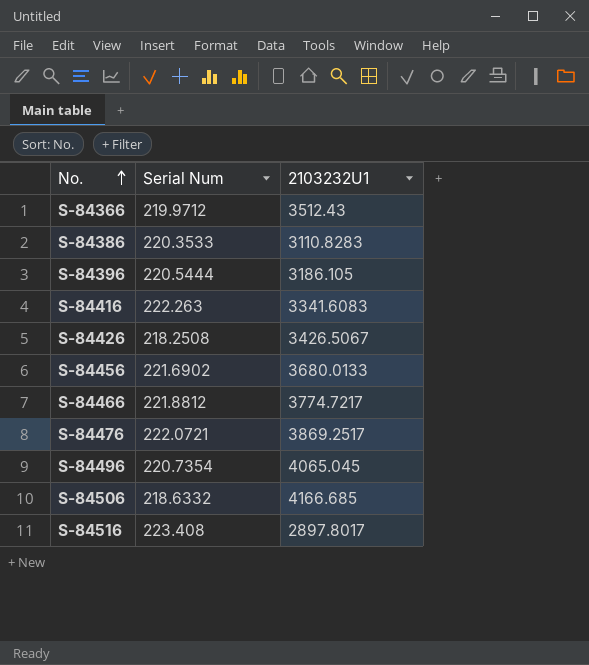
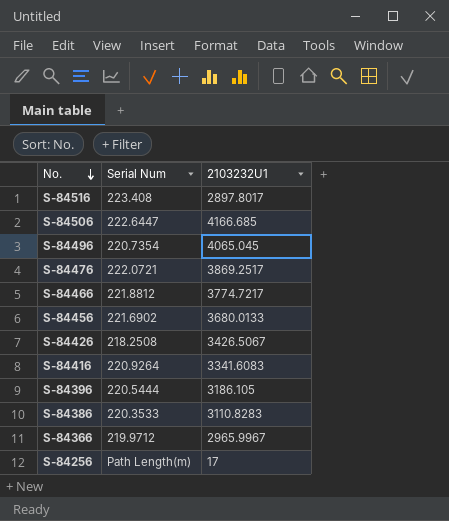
row order: No. ascending -> No. descending
S-84506 | Serial Num: 218.6332 -> 222.6447
S-84416 | Serial Num: 222.263 -> 220.9264
S-84366 | 2103232U1: 3512.43 -> 2965.9967
row S-84256: none -> Path Length(m) | 17

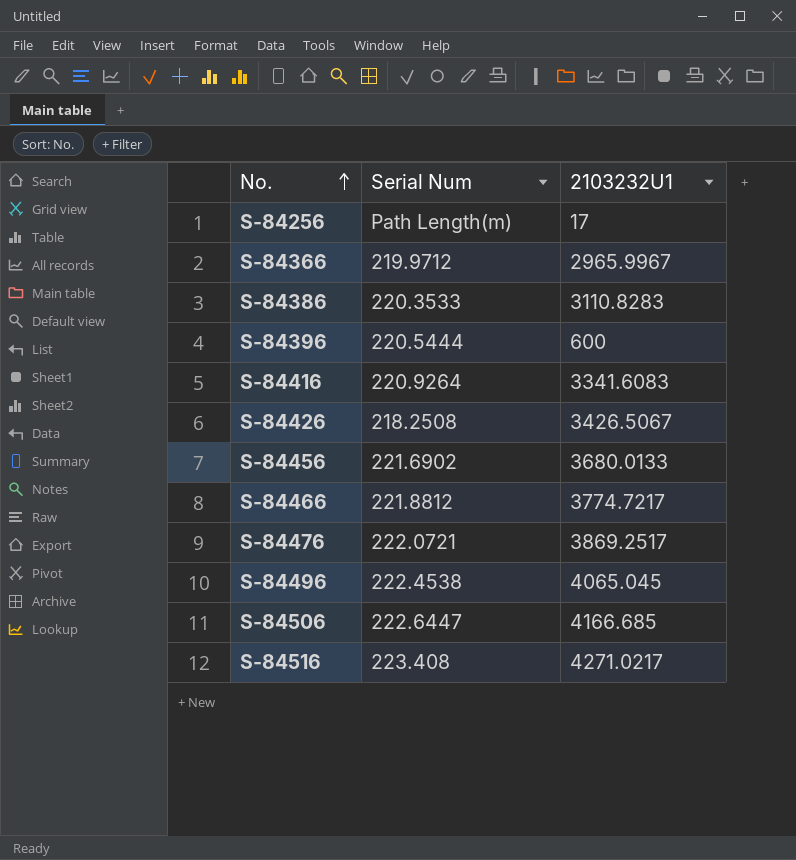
row order: No. descending -> No. ascending
S-84396 | 2103232U1: 3186.105 -> 600
S-84496 | Serial Num: 220.7354 -> 222.4538
S-84516 | 2103232U1: 2897.8017 -> 4271.0217

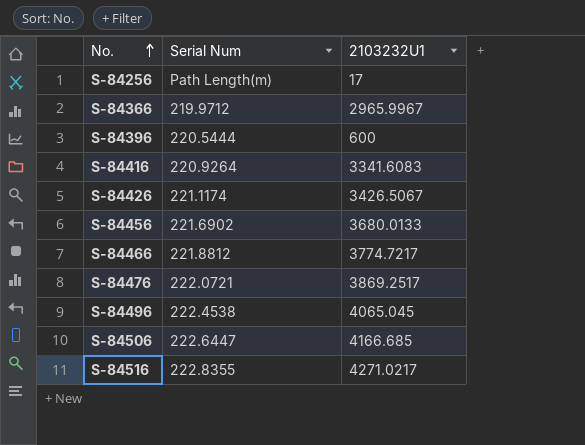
row S-84386: 220.3533 | 3110.8283 -> none
S-84426 | Serial Num: 218.2508 -> 221.1174
S-84516 | Serial Num: 223.408 -> 222.8355

